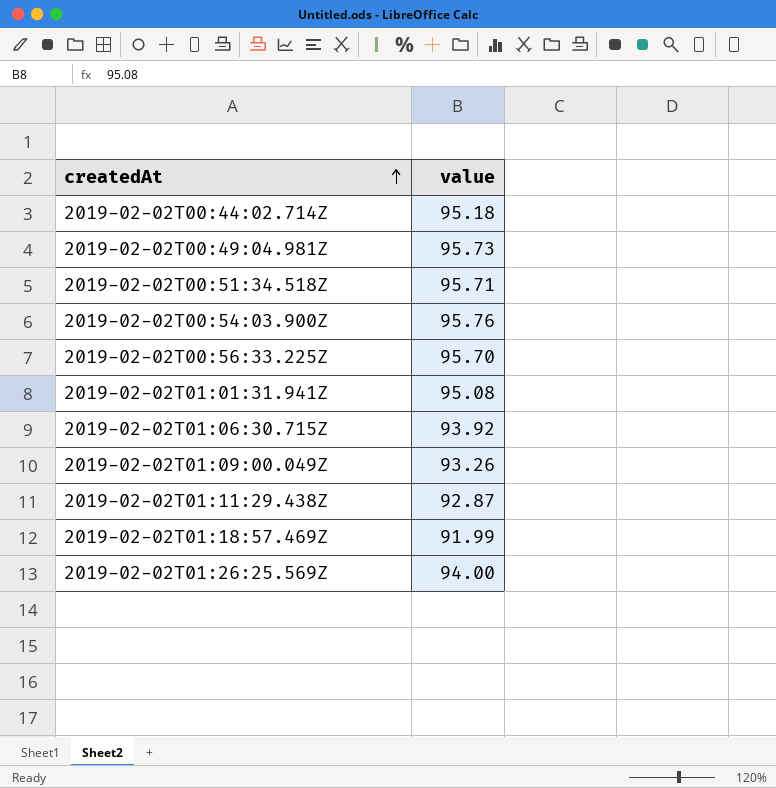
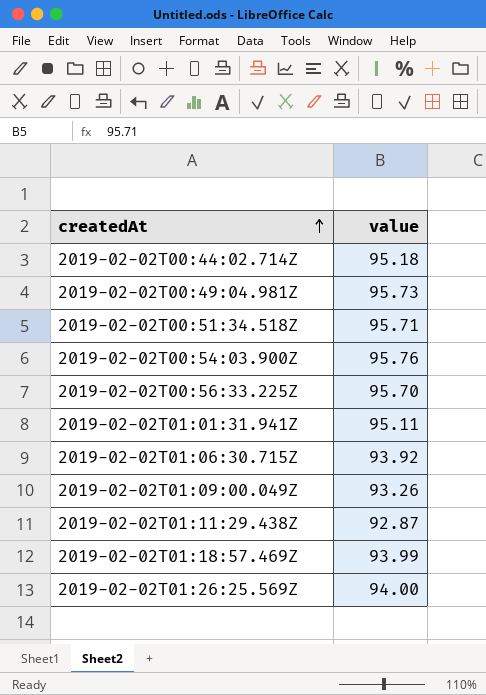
2019-02-02T01:01:31.941Z | value: 95.08 -> 95.11
2019-02-02T01:18:57.469Z | value: 91.99 -> 93.99

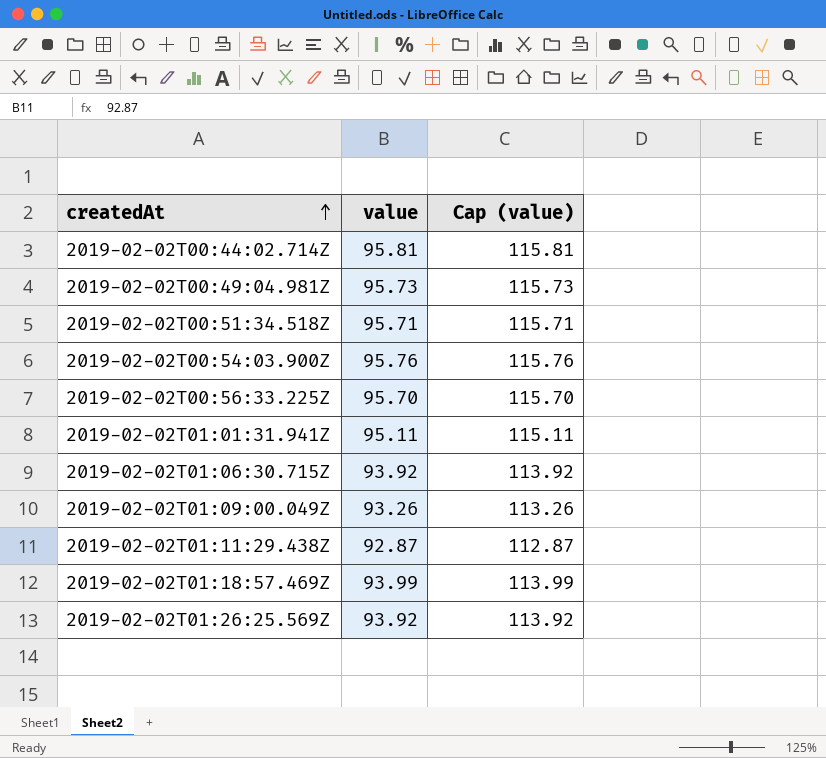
column Cap (value) | formula: none -> [value] + 20
2019-02-02T00:44:02.714Z | value: 95.18 -> 95.81
2019-02-02T01:26:25.569Z | value: 94.00 -> 93.92

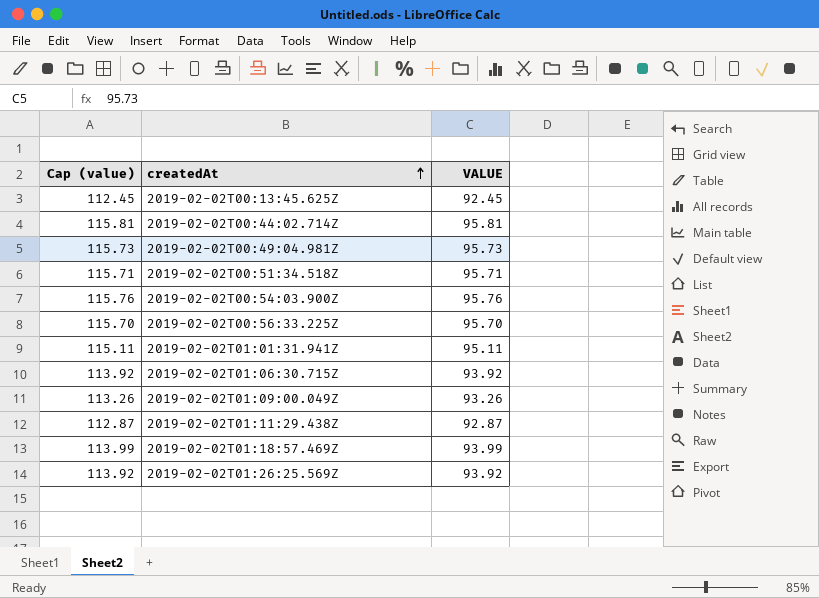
column Cap (value) | position: 3 -> 1
column name: value -> VALUE
row 2019-02-02T00:13:45.625Z: none -> 112.45 | 92.45

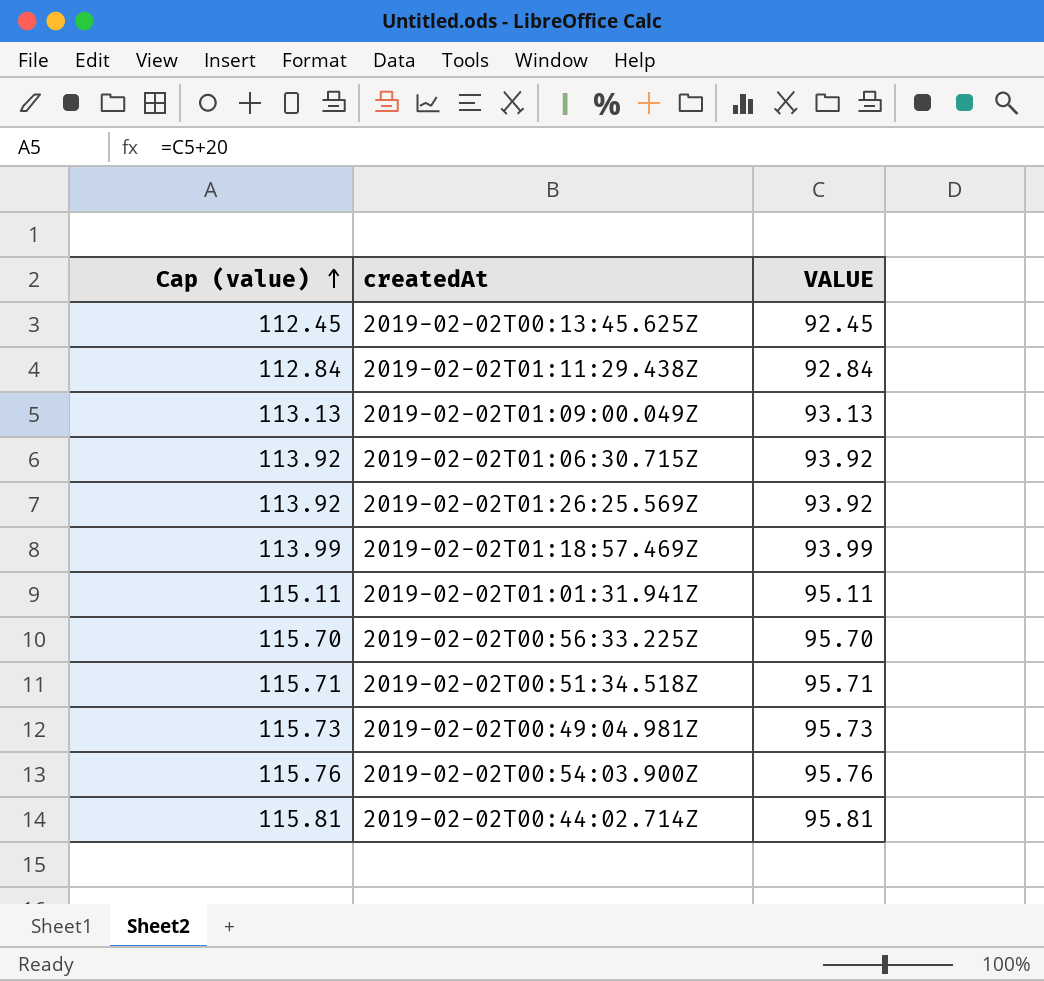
row order: createdAt ascending -> Cap (value) ascending
2019-02-02T01:11:29.438Z | Cap (value): 112.87 -> 112.84
2019-02-02T01:11:29.438Z | VALUE: 92.87 -> 92.84
2019-02-02T01:09:00.049Z | Cap (value): 113.26 -> 113.13
2019-02-02T01:09:00.049Z | VALUE: 93.26 -> 93.13

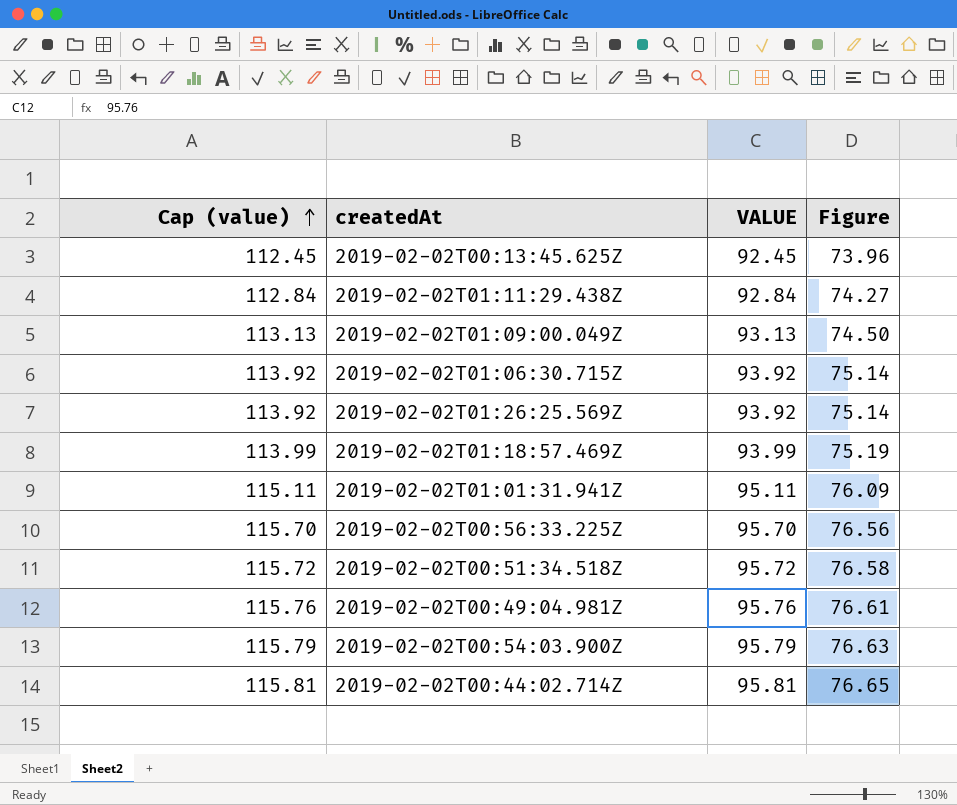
column Figure | formula: none -> [VALUE] * 0.8
2019-02-02T00:51:34.518Z | Cap (value): 115.71 -> 115.72
2019-02-02T00:51:34.518Z | VALUE: 95.71 -> 95.72
2019-02-02T00:49:04.981Z | Cap (value): 115.73 -> 115.76
2019-02-02T00:49:04.981Z | VALUE: 95.73 -> 95.76
2019-02-02T00:54:03.900Z | Cap (value): 115.76 -> 115.79
2019-02-02T00:54:03.900Z | VALUE: 95.76 -> 95.79

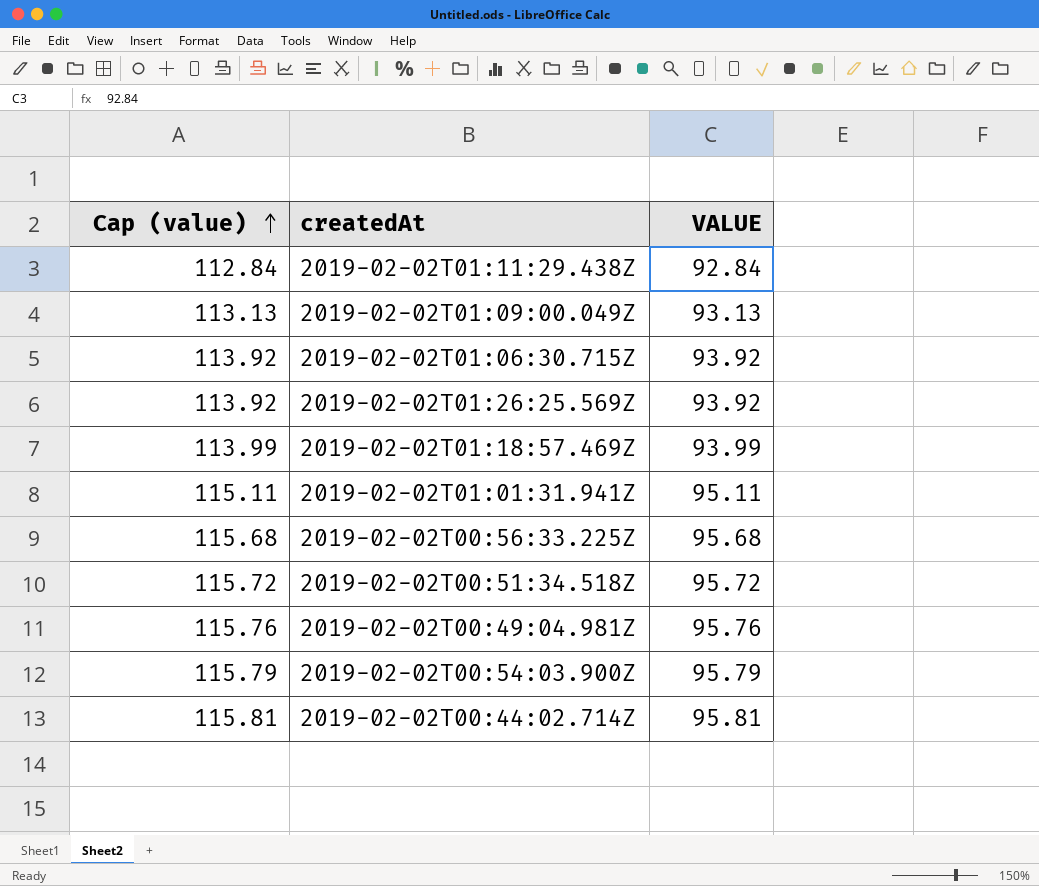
column Figure | formula: [VALUE] * 0.8 -> none
row 2019-02-02T00:13:45.625Z: 112.45 | 92.45 | 73.96 -> none
2019-02-02T00:56:33.225Z | Cap (value): 115.70 -> 115.68
2019-02-02T00:56:33.225Z | VALUE: 95.70 -> 95.68

